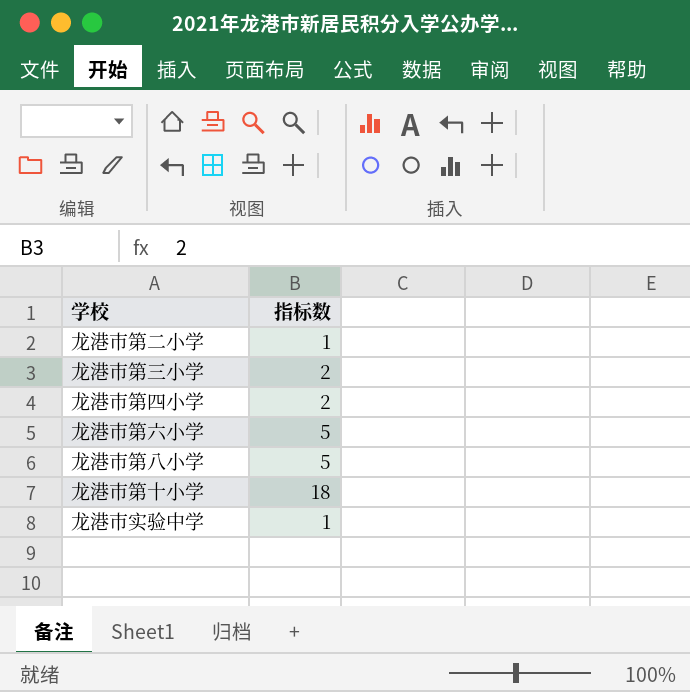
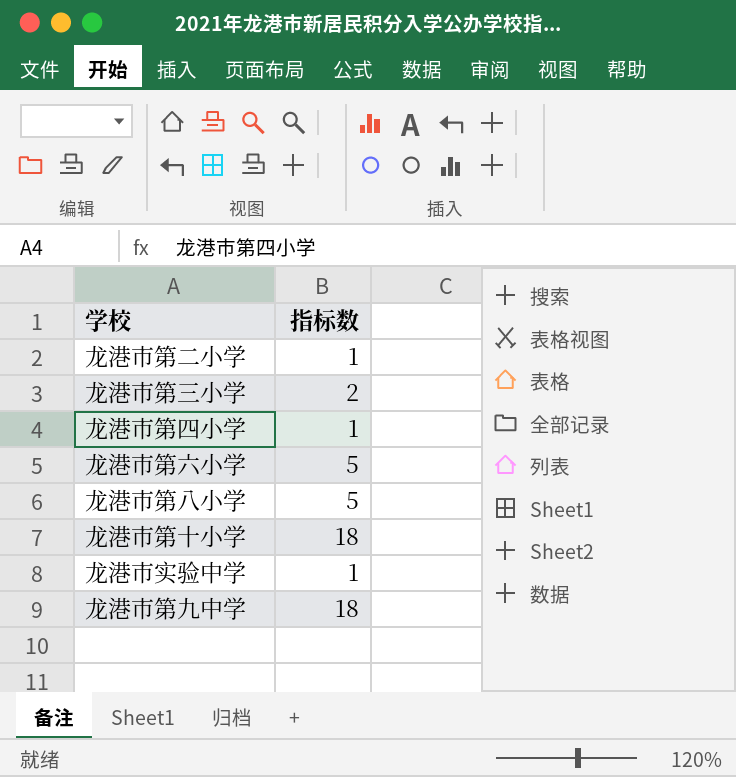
龙港市第四小学 | 指标数: 2 -> 1
row 龙港市第九中学: none -> 18

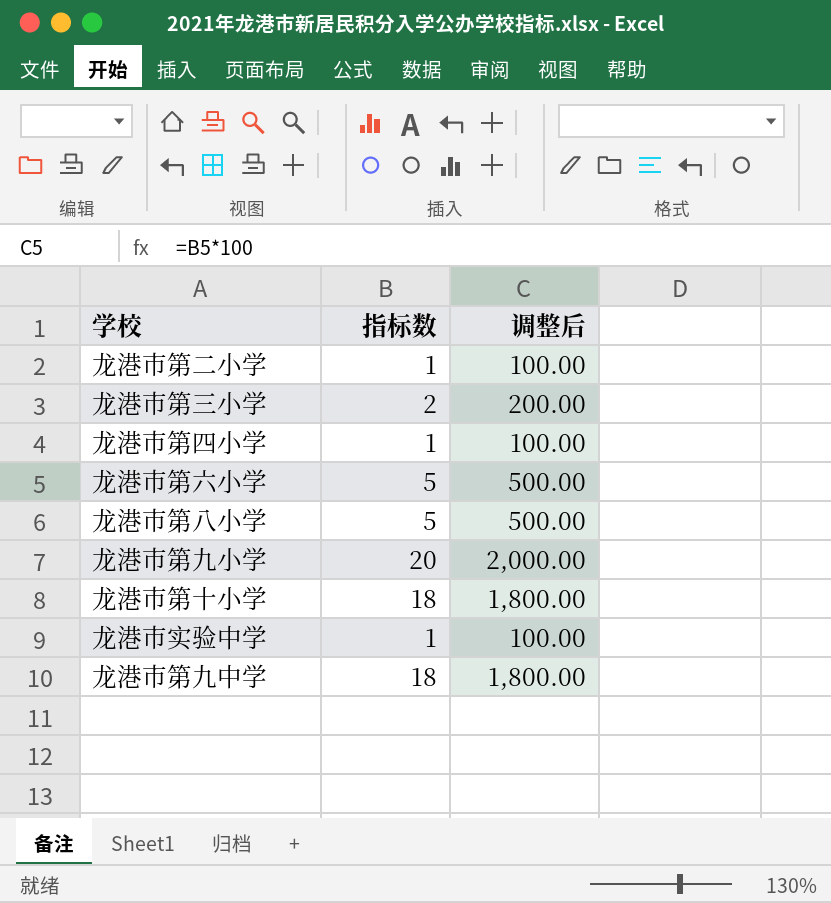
column 调整后 | formula: none -> [指标数] * 100
row 龙港市第九小学: none -> 20 | 2,000.00

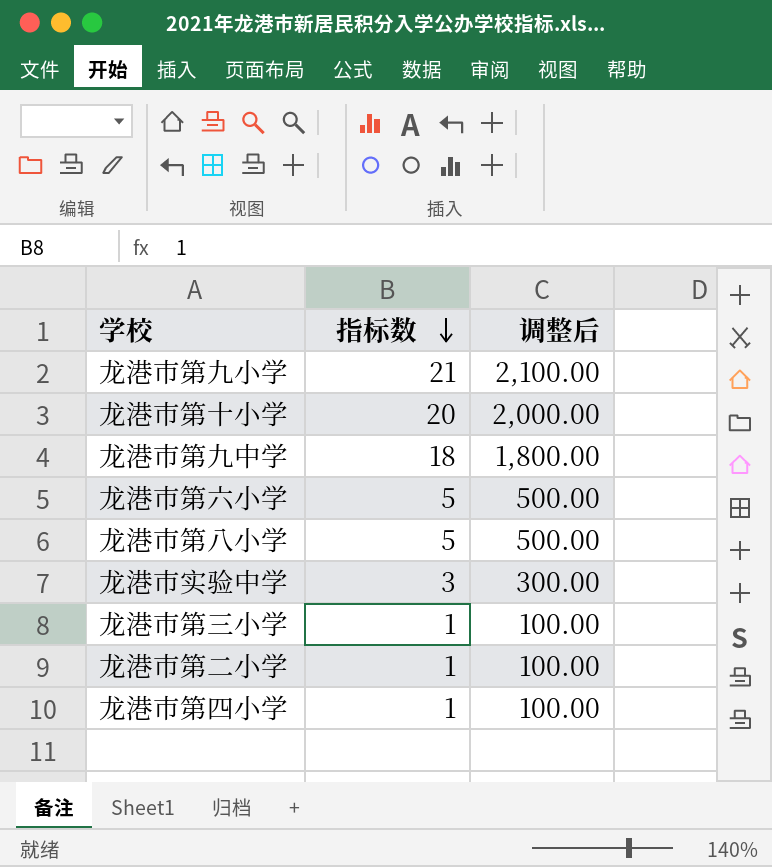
row order: none -> 指标数 descending
龙港市第九小学 | 指标数: 20 -> 21
龙港市第九小学 | 调整后: 2,000.00 -> 2,100.00
龙港市第十小学 | 指标数: 18 -> 20
龙港市第十小学 | 调整后: 1,800.00 -> 2,000.00
龙港市实验中学 | 指标数: 1 -> 3
龙港市实验中学 | 调整后: 100.00 -> 300.00
龙港市第三小学 | 指标数: 2 -> 1
龙港市第三小学 | 调整后: 200.00 -> 100.00

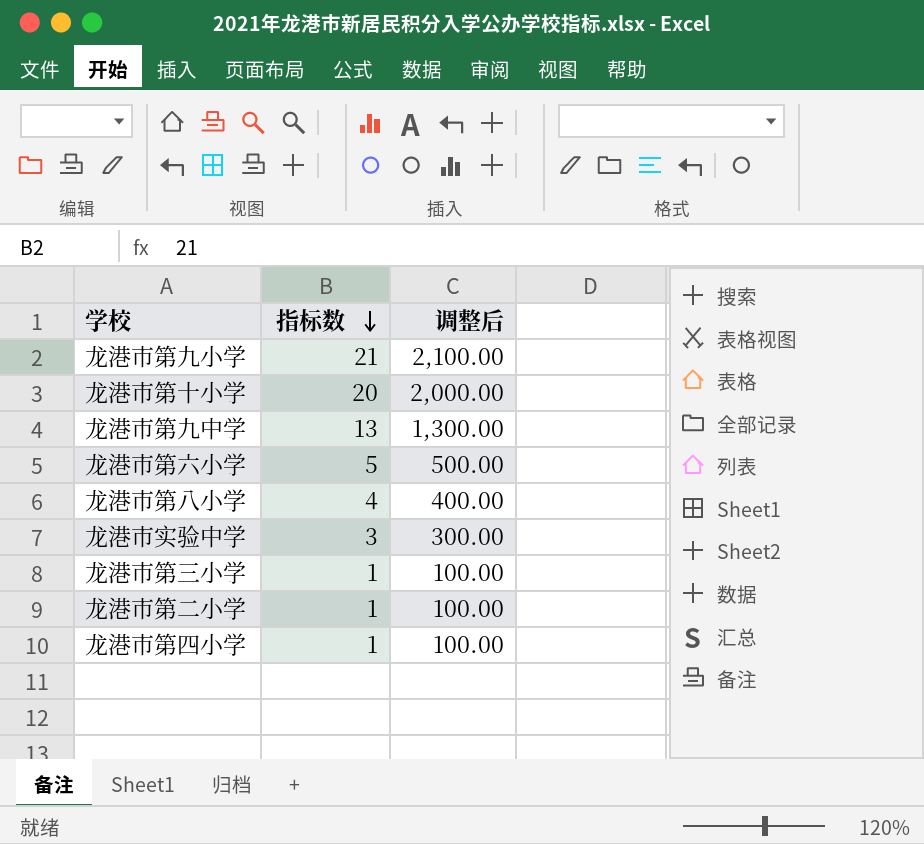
龙港市第九中学 | 指标数: 18 -> 13
龙港市第九中学 | 调整后: 1,800.00 -> 1,300.00
龙港市第八小学 | 指标数: 5 -> 4
龙港市第八小学 | 调整后: 500.00 -> 400.00

